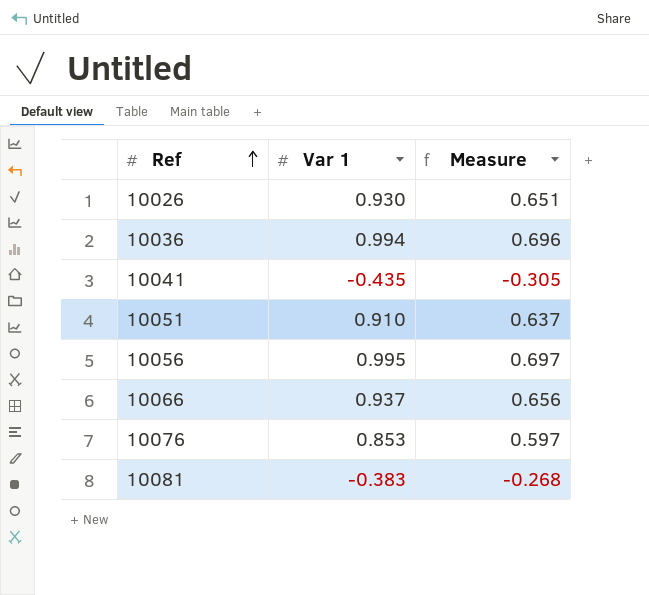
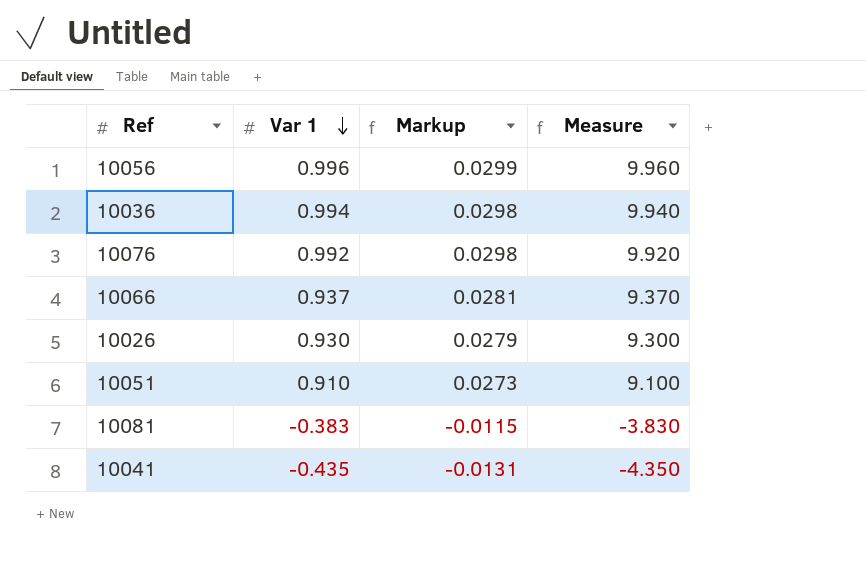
row order: Ref ascending -> Var 1 descending
column Markup | formula: none -> [Var 1] * 0.03
column Measure | formula: [Var 1] * 0.7 -> [Var 1] * 10
10056 | Var 1: 0.995 -> 0.996
10076 | Var 1: 0.853 -> 0.992

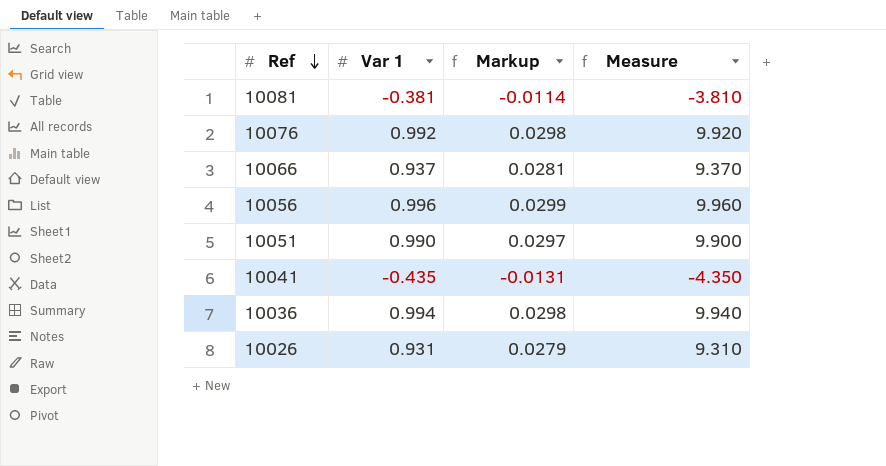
row order: Var 1 descending -> Ref descending
10081 | Var 1: -0.383 -> -0.381
10081 | Markup: -0.0115 -> -0.0114
10081 | Measure: -3.830 -> -3.810
10051 | Var 1: 0.910 -> 0.990
10051 | Markup: 0.0273 -> 0.0297
10051 | Measure: 9.100 -> 9.900
10026 | Var 1: 0.930 -> 0.931
10026 | Measure: 9.300 -> 9.310

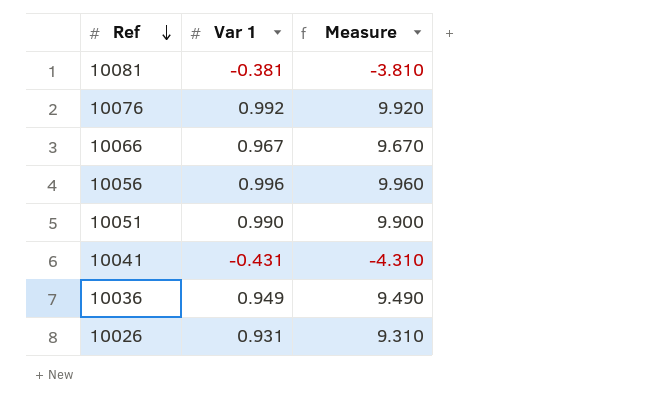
column Markup | formula: [Var 1] * 0.03 -> none
10066 | Var 1: 0.937 -> 0.967
10066 | Measure: 9.370 -> 9.670
10041 | Var 1: -0.435 -> -0.431
10041 | Measure: -4.350 -> -4.310
10036 | Var 1: 0.994 -> 0.949
10036 | Measure: 9.940 -> 9.490

